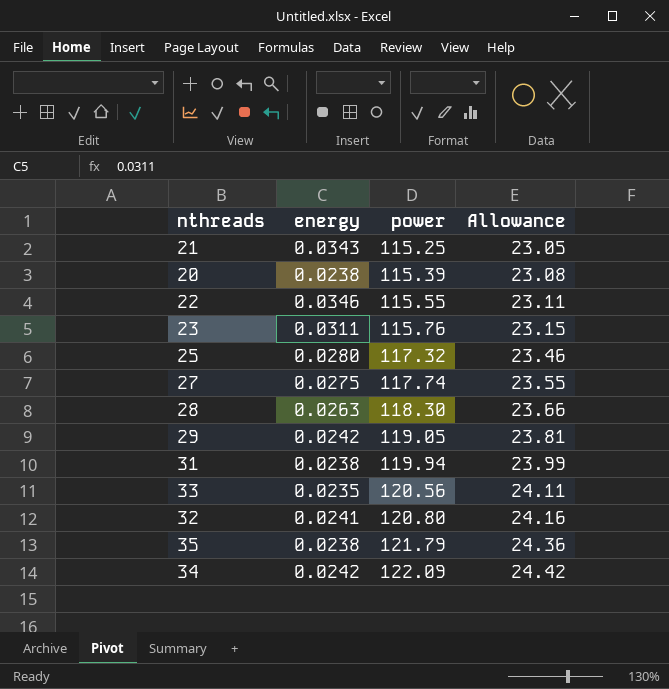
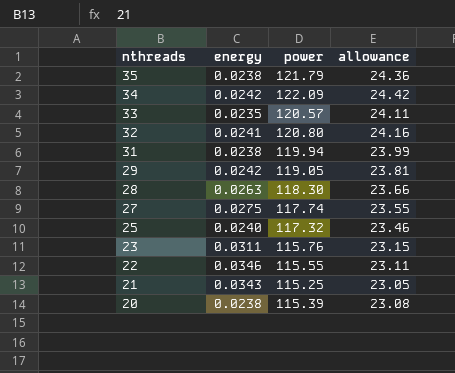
row order: power ascending -> nthreads descending
column name: Allowance -> allowance
33 | power: 120.56 -> 120.57
25 | energy: 0.0280 -> 0.0240

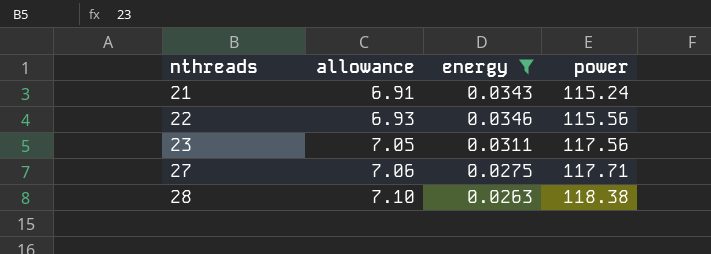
filter: none -> energy >= 0.0263
row order: nthreads descending -> nthreads ascending
column allowance | formula: [power] * 0.2 -> [power] * 0.06
column allowance | position: 4 -> 2
21 | power: 115.25 -> 115.24
22 | power: 115.55 -> 115.56
23 | power: 115.76 -> 117.56
27 | power: 117.74 -> 117.71
28 | power: 118.30 -> 118.38

